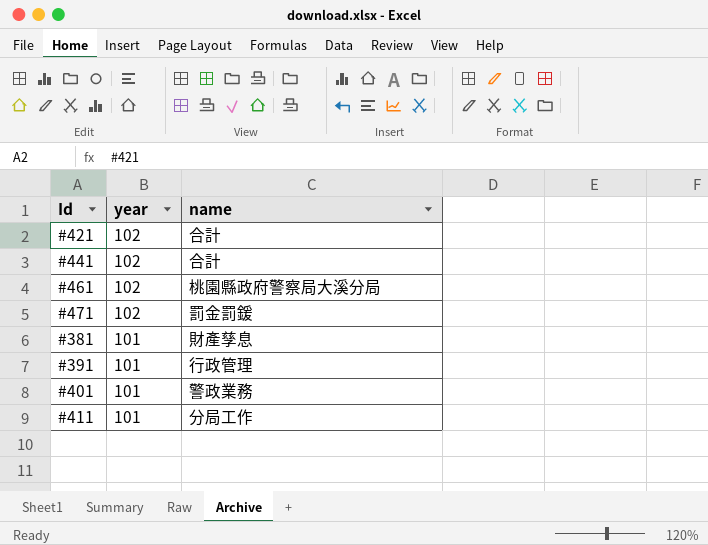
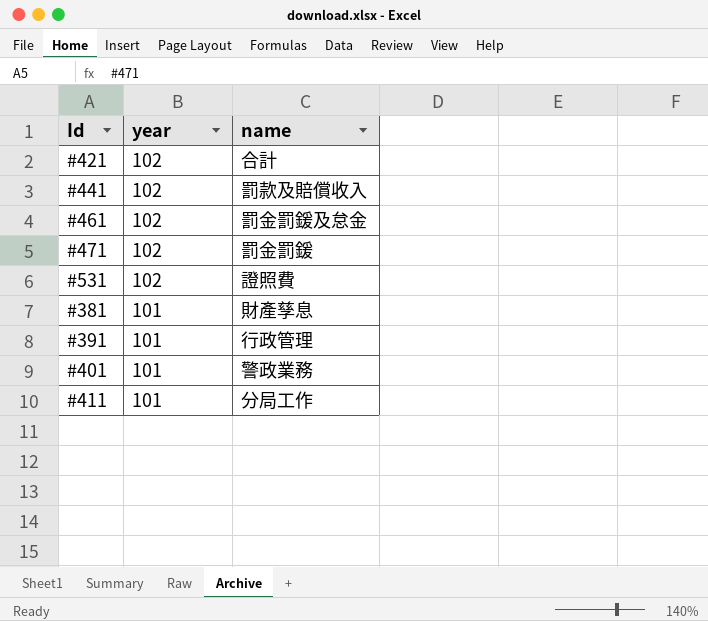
#441 | name: 合計 -> 罰款及賠償收入
#461 | name: 桃園縣政府警察局大溪分局 -> 罰金罰鍰及怠金
row #531: none -> 102 | 證照費

